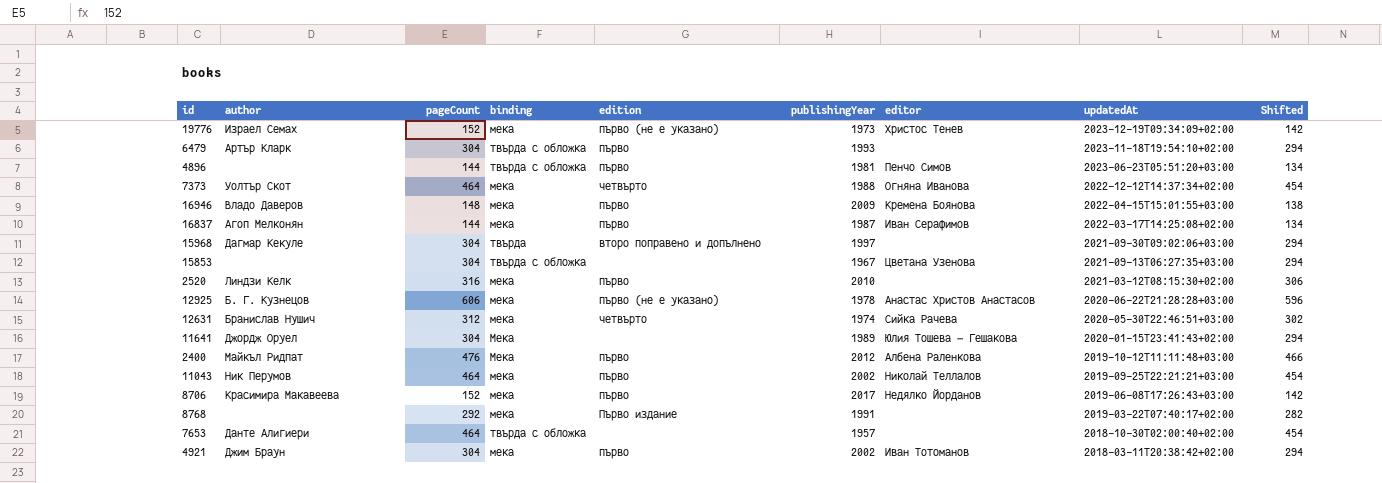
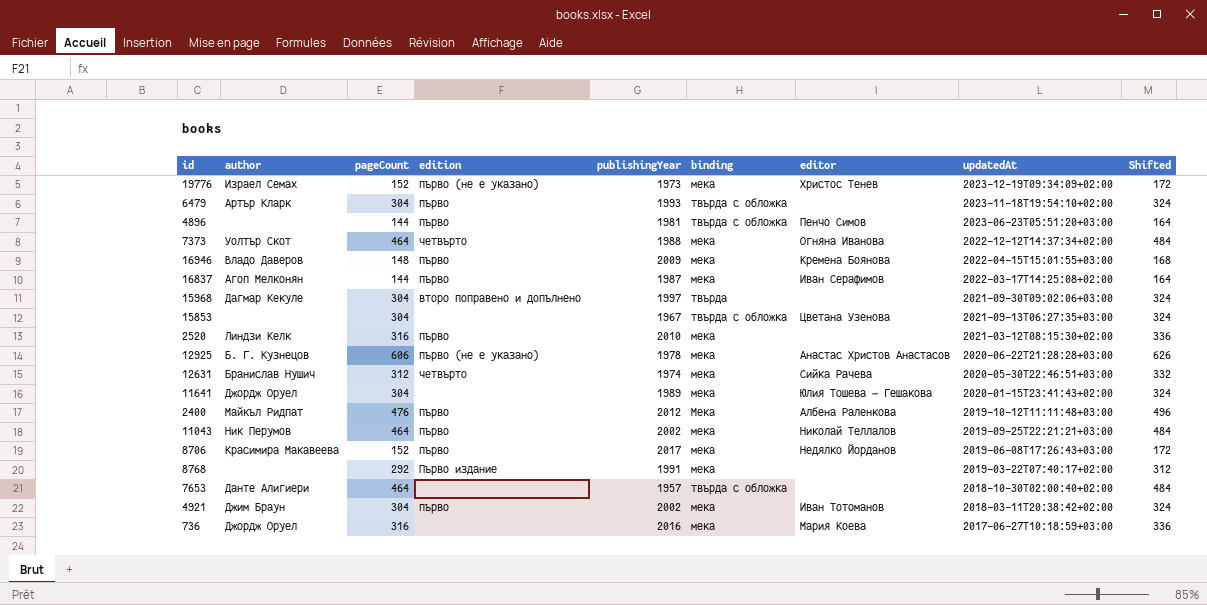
column binding | position: 4 -> 6
column Shifted | formula: [pageCount] - 10 -> [pageCount] + 20
11641 | binding: Мека -> мека
row 736: none -> Джордж Оруел | 316 | none | 2016 | мека | Мария Коева | 2017-06-27T10:18:59+03:00 | 336

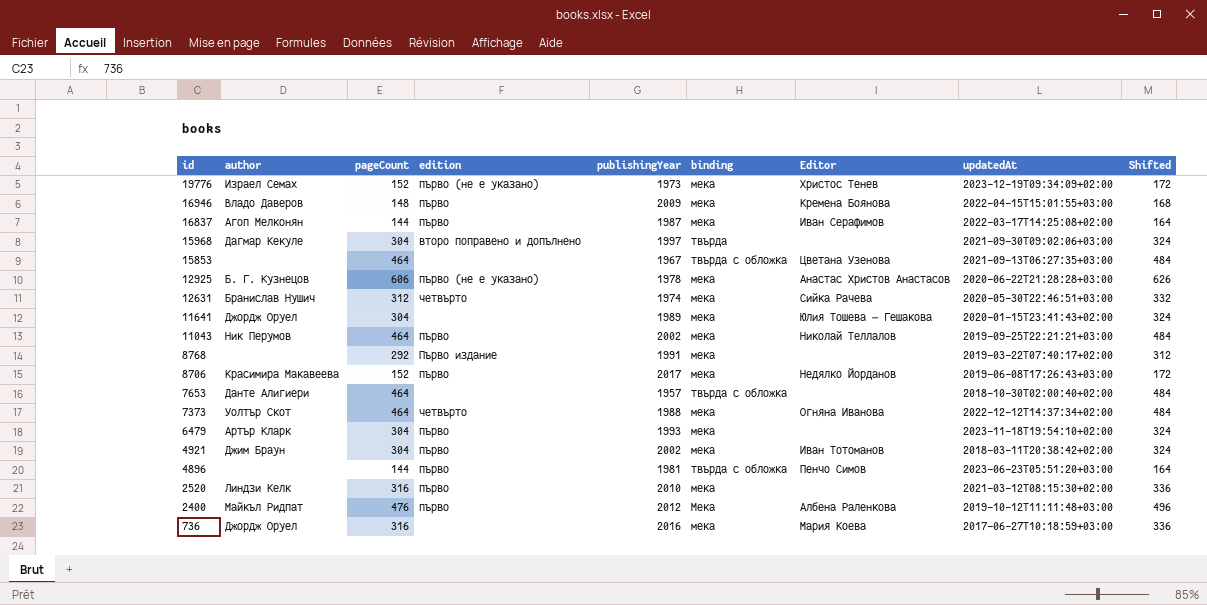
row order: updatedAt descending -> id descending
column name: editor -> Editor
15853 | pageCount: 304 -> 464
15853 | Shifted: 324 -> 484
6479 | binding: твърда с обложка -> мека

